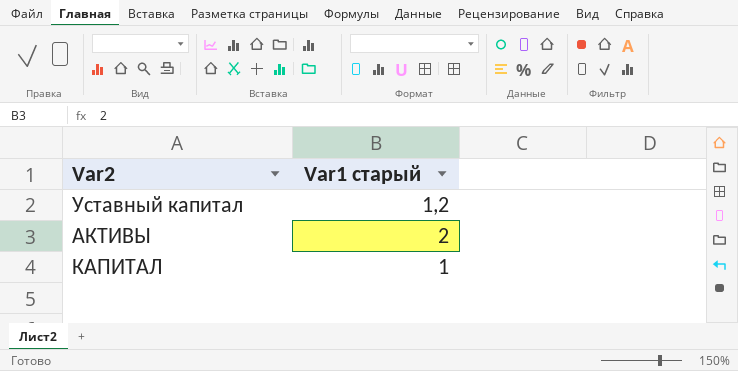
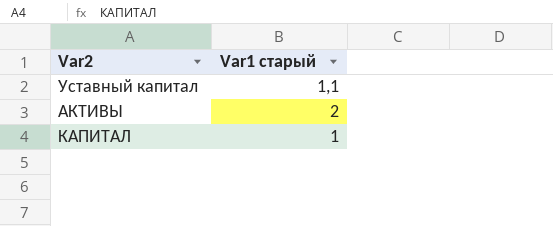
Уставный капитал | Var1 старый: 1,2 -> 1,1

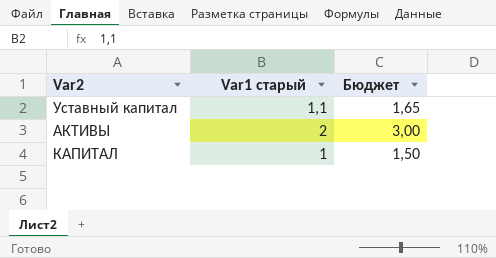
column Бюджет | formula: none -> [Var1 старый] * 1,5

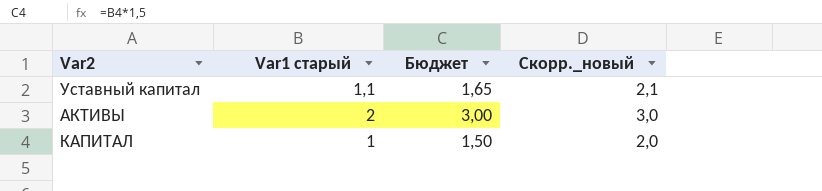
column Скорр._новый | formula: none -> [Var1 старый] + 1

